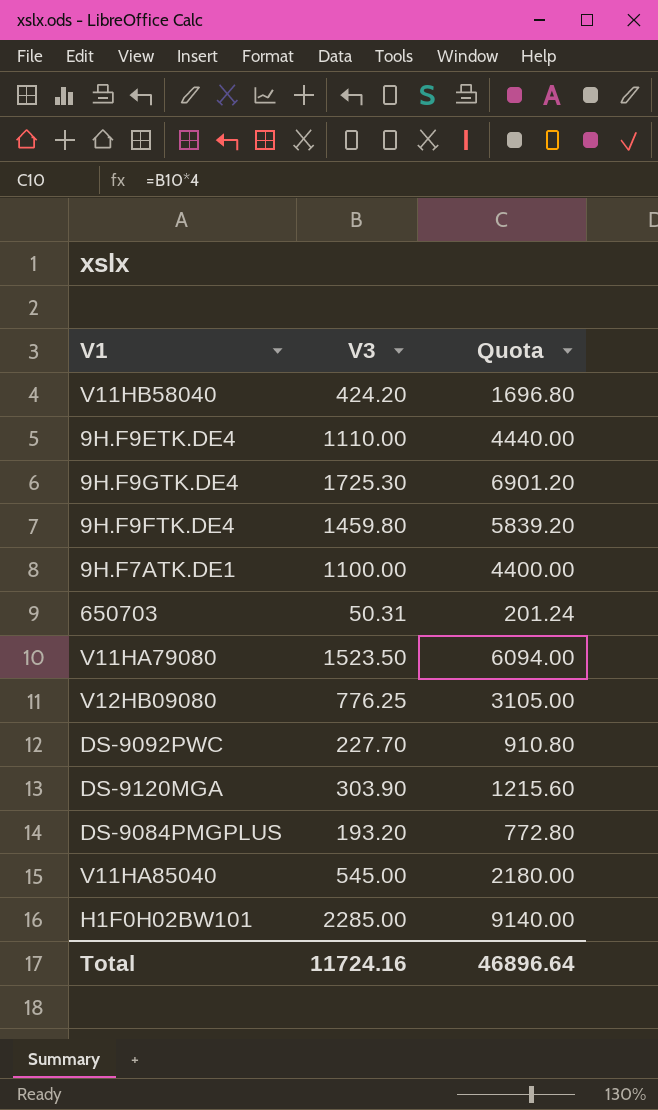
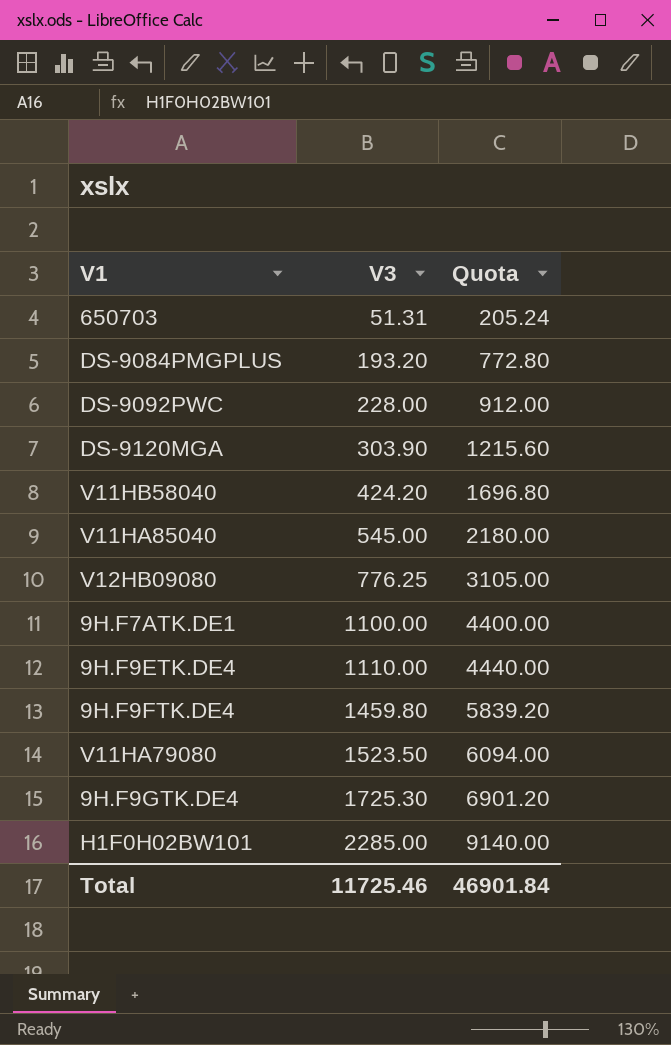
row order: none -> V3 ascending
650703 | V3: 50.31 -> 51.31
650703 | Quota: 201.24 -> 205.24
DS-9092PWC | V3: 227.70 -> 228.00
DS-9092PWC | Quota: 910.80 -> 912.00
Total | V3: 11724.16 -> 11725.46
Total | Quota: 46896.64 -> 46901.84

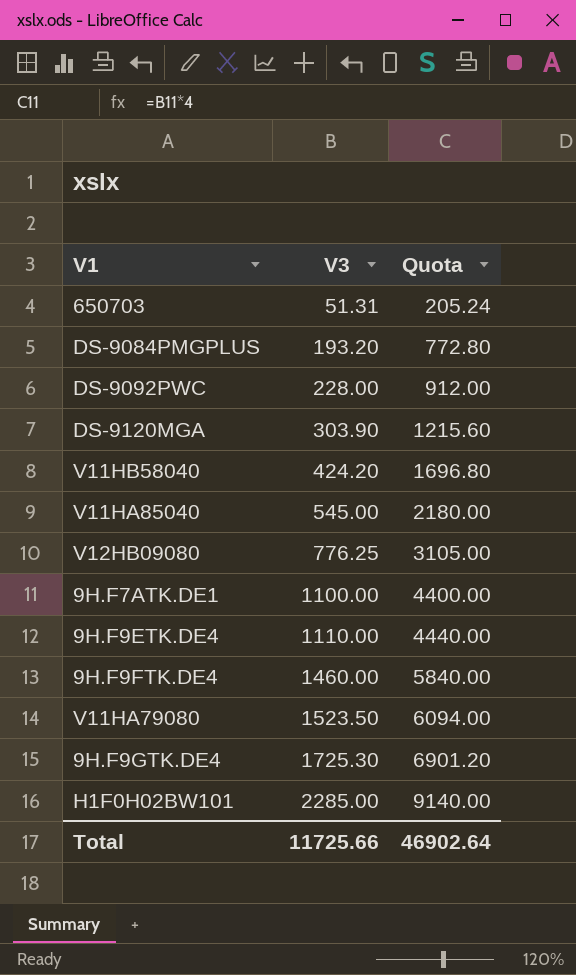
9H.F9FTK.DE4 | V3: 1459.80 -> 1460.00
9H.F9FTK.DE4 | Quota: 5839.20 -> 5840.00
Total | V3: 11725.46 -> 11725.66
Total | Quota: 46901.84 -> 46902.64

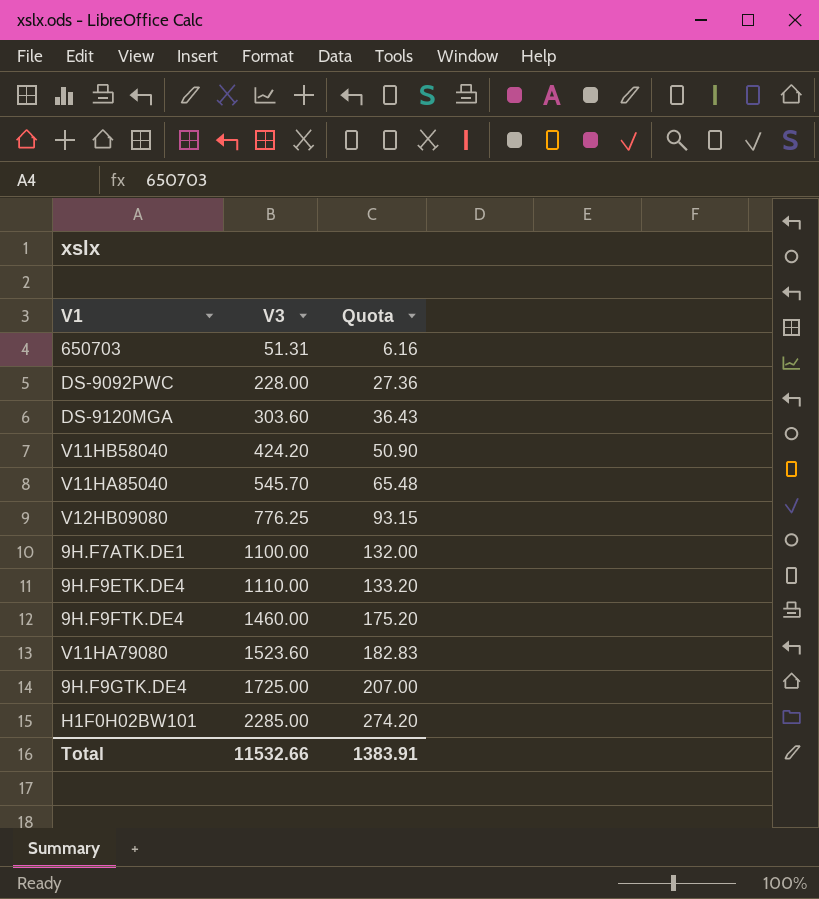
column Quota | formula: [V3] * 4 -> [V3] * 0.12
row DS-9084PMGPLUS: 193.20 | 772.80 -> none
DS-9120MGA | V3: 303.90 -> 303.60
V11HA85040 | V3: 545.00 -> 545.70
V11HA79080 | V3: 1523.50 -> 1523.60
9H.F9GTK.DE4 | V3: 1725.30 -> 1725.00
Total | V3: 11725.66 -> 11532.66
Total | Quota: 46902.64 -> 1383.91

